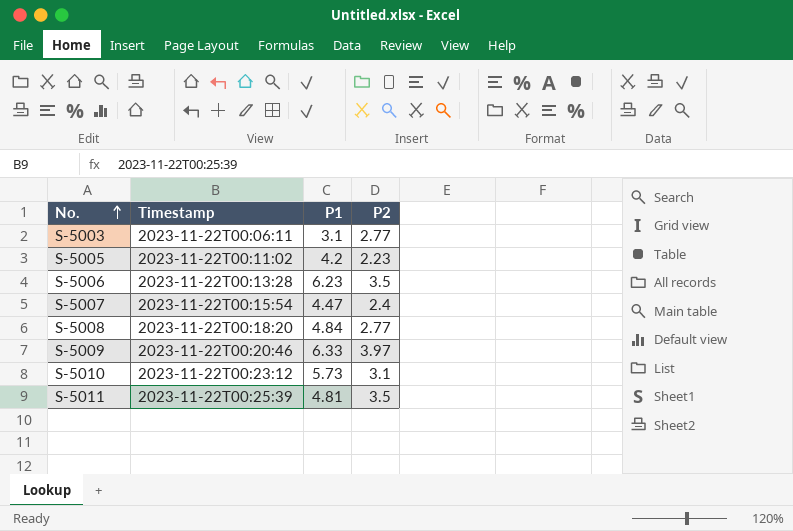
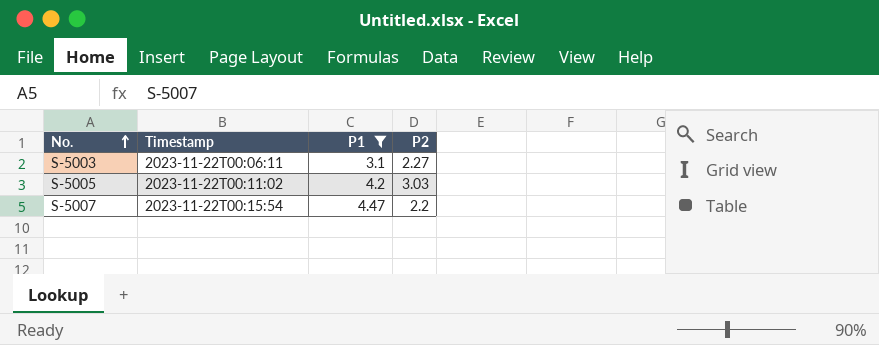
filter: none -> P1 <= 4.47
S-5003 | P2: 2.77 -> 2.27
S-5005 | P2: 2.23 -> 3.03
S-5007 | P2: 2.4 -> 2.2

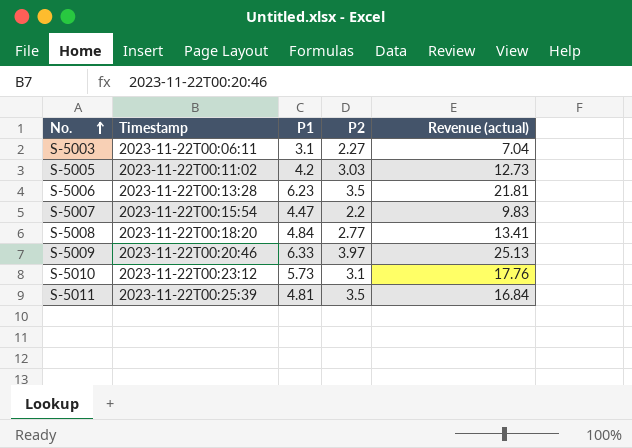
filter: P1 <= 4.47 -> none
column Revenue (actual) | formula: none -> [P1] * [P2]

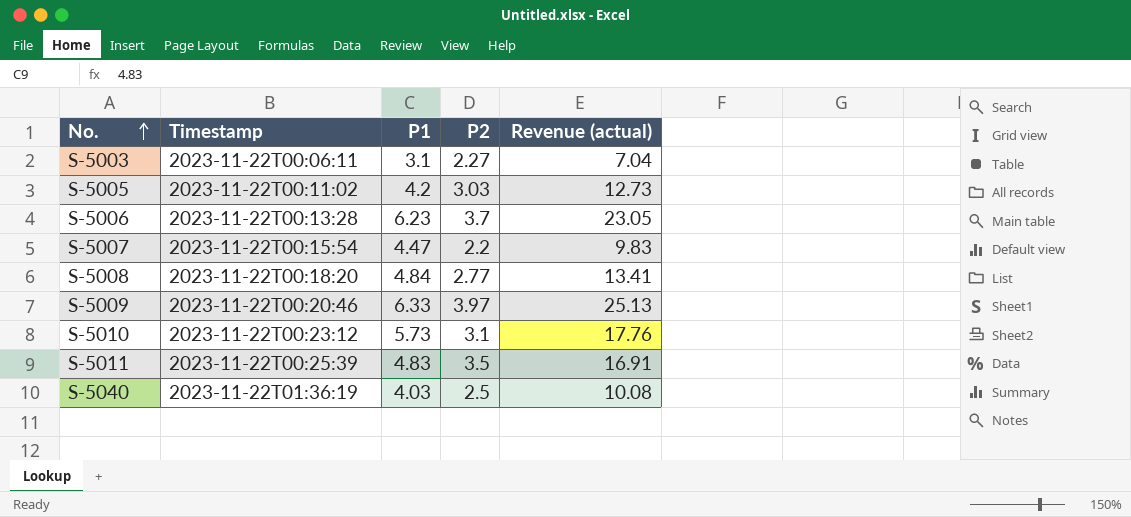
S-5006 | P2: 3.5 -> 3.7
S-5006 | Revenue (actual): 21.81 -> 23.05
S-5011 | P1: 4.81 -> 4.83
S-5011 | Revenue (actual): 16.84 -> 16.91
row S-5040: none -> 2023-11-22T01:36:19 | 4.03 | 2.5 | 10.08

